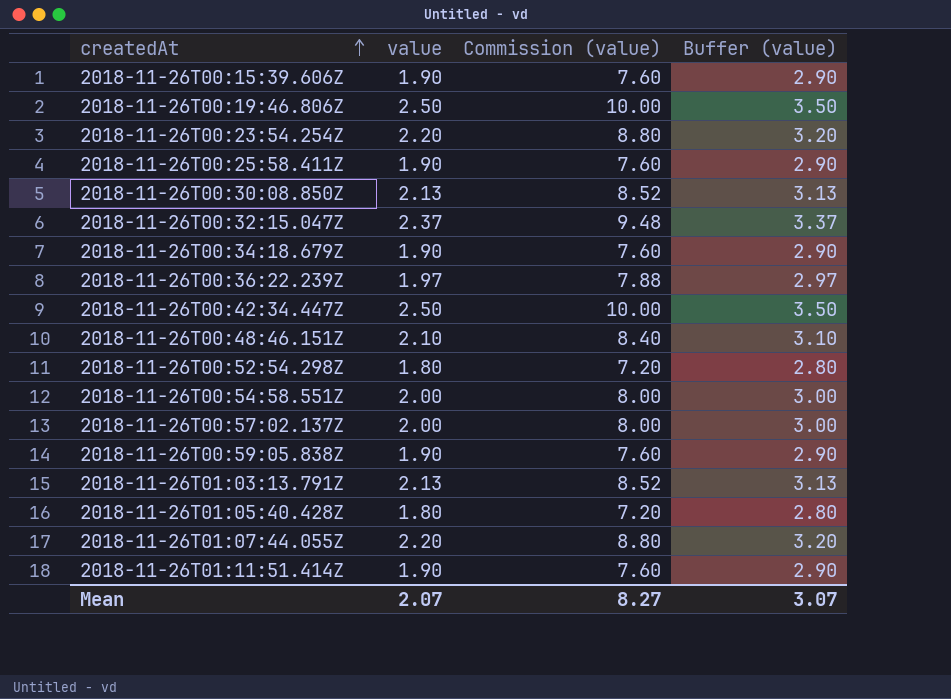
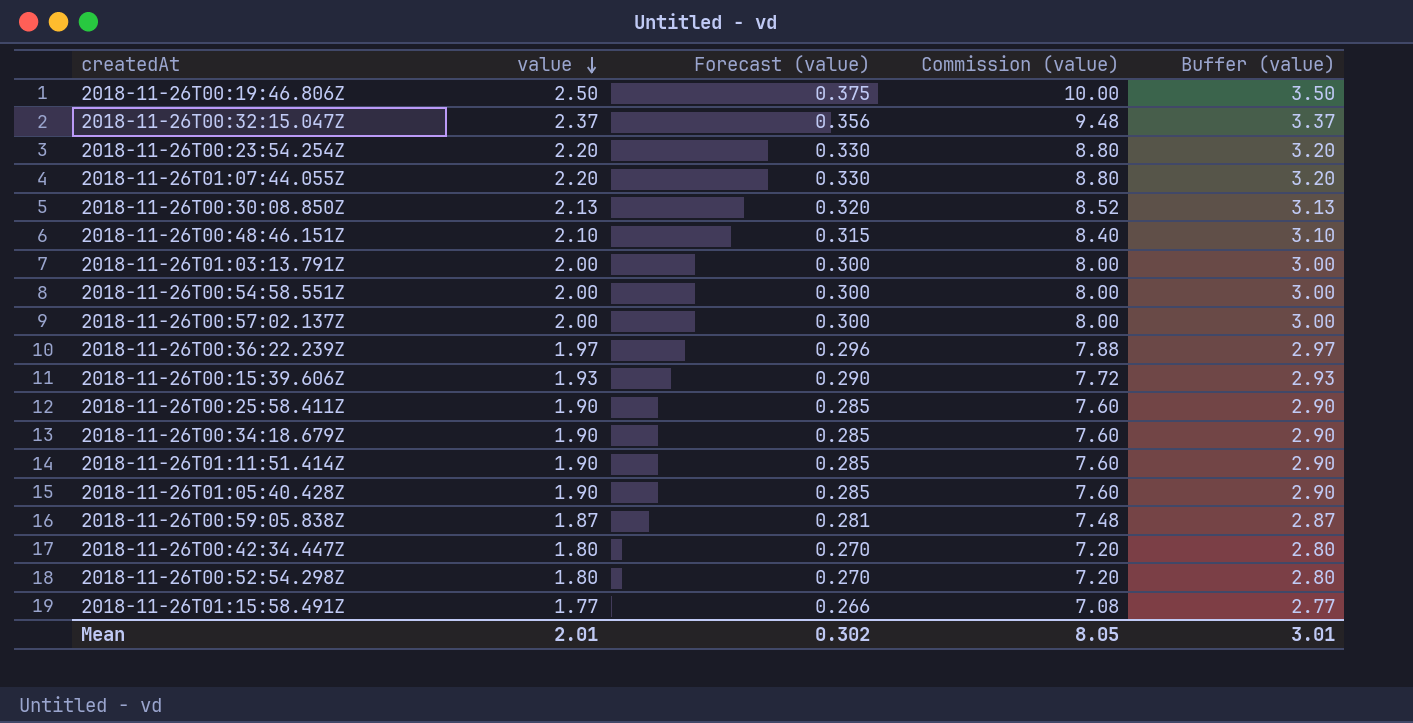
row order: createdAt ascending -> value descending
column Forecast (value) | formula: none -> [value] * 0.15
2018-11-26T01:03:13.791Z | value: 2.13 -> 2.00
2018-11-26T01:03:13.791Z | Commission (value): 8.52 -> 8.00
2018-11-26T01:03:13.791Z | Buffer (value): 3.13 -> 3.00
2018-11-26T00:15:39.606Z | value: 1.90 -> 1.93
2018-11-26T00:15:39.606Z | Commission (value): 7.60 -> 7.72
2018-11-26T00:15:39.606Z | Buffer (value): 2.90 -> 2.93
2018-11-26T01:05:40.428Z | value: 1.80 -> 1.90
2018-11-26T01:05:40.428Z | Commission (value): 7.20 -> 7.60
2018-11-26T01:05:40.428Z | Buffer (value): 2.80 -> 2.90
2018-11-26T00:59:05.838Z | value: 1.90 -> 1.87
2018-11-26T00:59:05.838Z | Commission (value): 7.60 -> 7.48
2018-11-26T00:59:05.838Z | Buffer (value): 2.90 -> 2.87
2018-11-26T00:42:34.447Z | value: 2.50 -> 1.80
2018-11-26T00:42:34.447Z | Commission (value): 10.00 -> 7.20
2018-11-26T00:42:34.447Z | Buffer (value): 3.50 -> 2.80
row 2018-11-26T01:15:58.491Z: none -> 1.77 | 0.266 | 7.08 | 2.77
Mean | value: 2.07 -> 2.01
Mean | Commission (value): 8.27 -> 8.05
Mean | Buffer (value): 3.07 -> 3.01

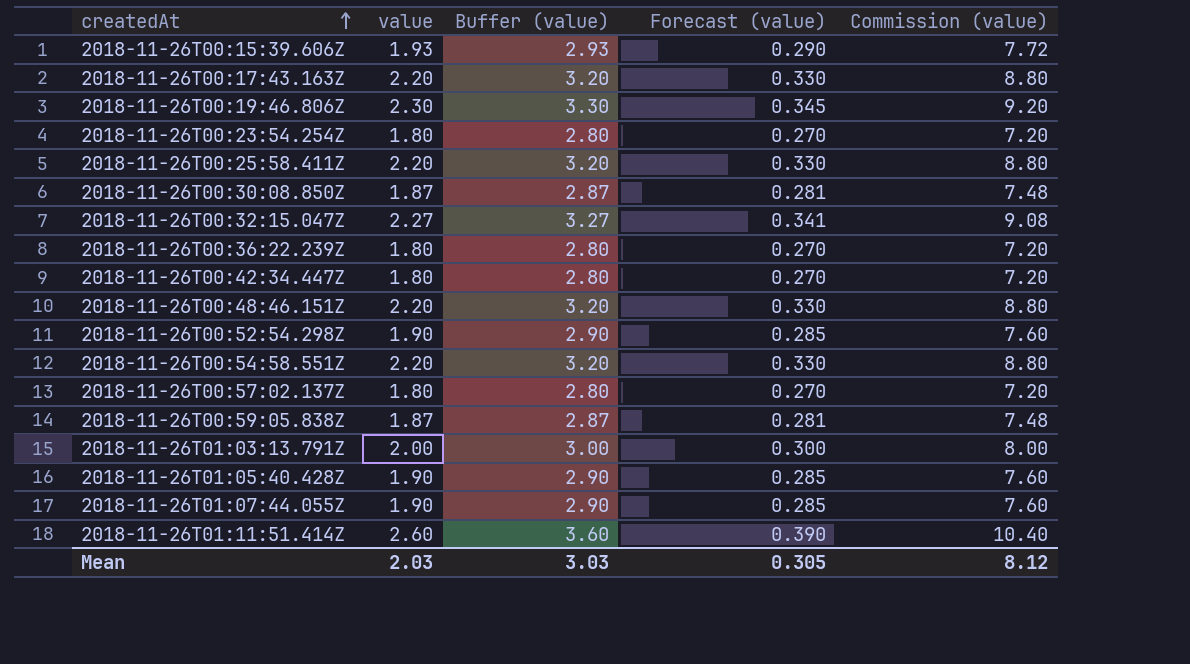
row order: value descending -> createdAt ascending
column Buffer (value) | position: 5 -> 3
row 2018-11-26T00:34:18.679Z: 1.90 | 0.285 | 7.60 | 2.90 -> none
row 2018-11-26T01:15:58.491Z: 1.77 | 0.266 | 7.08 | 2.77 -> none
row 2018-11-26T00:17:43.163Z: none -> 2.20 | 3.20 | 0.330 | 8.80
2018-11-26T00:19:46.806Z | value: 2.50 -> 2.30
2018-11-26T00:19:46.806Z | Buffer (value): 3.50 -> 3.30
2018-11-26T00:19:46.806Z | Forecast (value): 0.375 -> 0.345
2018-11-26T00:19:46.806Z | Commission (value): 10.00 -> 9.20
2018-11-26T00:23:54.254Z | value: 2.20 -> 1.80
2018-11-26T00:23:54.254Z | Buffer (value): 3.20 -> 2.80
2018-11-26T00:23:54.254Z | Forecast (value): 0.330 -> 0.270
2018-11-26T00:23:54.254Z | Commission (value): 8.80 -> 7.20
2018-11-26T00:25:58.411Z | value: 1.90 -> 2.20
2018-11-26T00:25:58.411Z | Buffer (value): 2.90 -> 3.20
2018-11-26T00:25:58.411Z | Forecast (value): 0.285 -> 0.330
2018-11-26T00:25:58.411Z | Commission (value): 7.60 -> 8.80
2018-11-26T00:30:08.850Z | value: 2.13 -> 1.87
2018-11-26T00:30:08.850Z | Buffer (value): 3.13 -> 2.87
2018-11-26T00:30:08.850Z | Forecast (value): 0.320 -> 0.281
2018-11-26T00:30:08.850Z | Commission (value): 8.52 -> 7.48
2018-11-26T00:32:15.047Z | value: 2.37 -> 2.27
2018-11-26T00:32:15.047Z | Buffer (value): 3.37 -> 3.27
2018-11-26T00:32:15.047Z | Forecast (value): 0.356 -> 0.341
2018-11-26T00:32:15.047Z | Commission (value): 9.48 -> 9.08
2018-11-26T00:36:22.239Z | value: 1.97 -> 1.80
2018-11-26T00:36:22.239Z | Buffer (value): 2.97 -> 2.80
2018-11-26T00:36:22.239Z | Forecast (value): 0.296 -> 0.270
2018-11-26T00:36:22.239Z | Commission (value): 7.88 -> 7.20
2018-11-26T00:48:46.151Z | value: 2.10 -> 2.20
2018-11-26T00:48:46.151Z | Buffer (value): 3.10 -> 3.20
2018-11-26T00:48:46.151Z | Forecast (value): 0.315 -> 0.330
2018-11-26T00:48:46.151Z | Commission (value): 8.40 -> 8.80
2018-11-26T00:52:54.298Z | value: 1.80 -> 1.90
2018-11-26T00:52:54.298Z | Buffer (value): 2.80 -> 2.90
2018-11-26T00:52:54.298Z | Forecast (value): 0.270 -> 0.285
2018-11-26T00:52:54.298Z | Commission (value): 7.20 -> 7.60
2018-11-26T00:54:58.551Z | value: 2.00 -> 2.20
2018-11-26T00:54:58.551Z | Buffer (value): 3.00 -> 3.20
2018-11-26T00:54:58.551Z | Forecast (value): 0.300 -> 0.330
2018-11-26T00:54:58.551Z | Commission (value): 8.00 -> 8.80
2018-11-26T00:57:02.137Z | value: 2.00 -> 1.80
2018-11-26T00:57:02.137Z | Buffer (value): 3.00 -> 2.80
2018-11-26T00:57:02.137Z | Forecast (value): 0.300 -> 0.270
2018-11-26T00:57:02.137Z | Commission (value): 8.00 -> 7.20
2018-11-26T01:07:44.055Z | value: 2.20 -> 1.90
2018-11-26T01:07:44.055Z | Buffer (value): 3.20 -> 2.90
2018-11-26T01:07:44.055Z | Forecast (value): 0.330 -> 0.285
2018-11-26T01:07:44.055Z | Commission (value): 8.80 -> 7.60
2018-11-26T01:11:51.414Z | value: 1.90 -> 2.60
2018-11-26T01:11:51.414Z | Buffer (value): 2.90 -> 3.60
2018-11-26T01:11:51.414Z | Forecast (value): 0.285 -> 0.390
2018-11-26T01:11:51.414Z | Commission (value): 7.60 -> 10.40
Mean | value: 2.01 -> 2.03
Mean | Buffer (value): 3.01 -> 3.03
Mean | Forecast (value): 0.302 -> 0.305
Mean | Commission (value): 8.05 -> 8.12

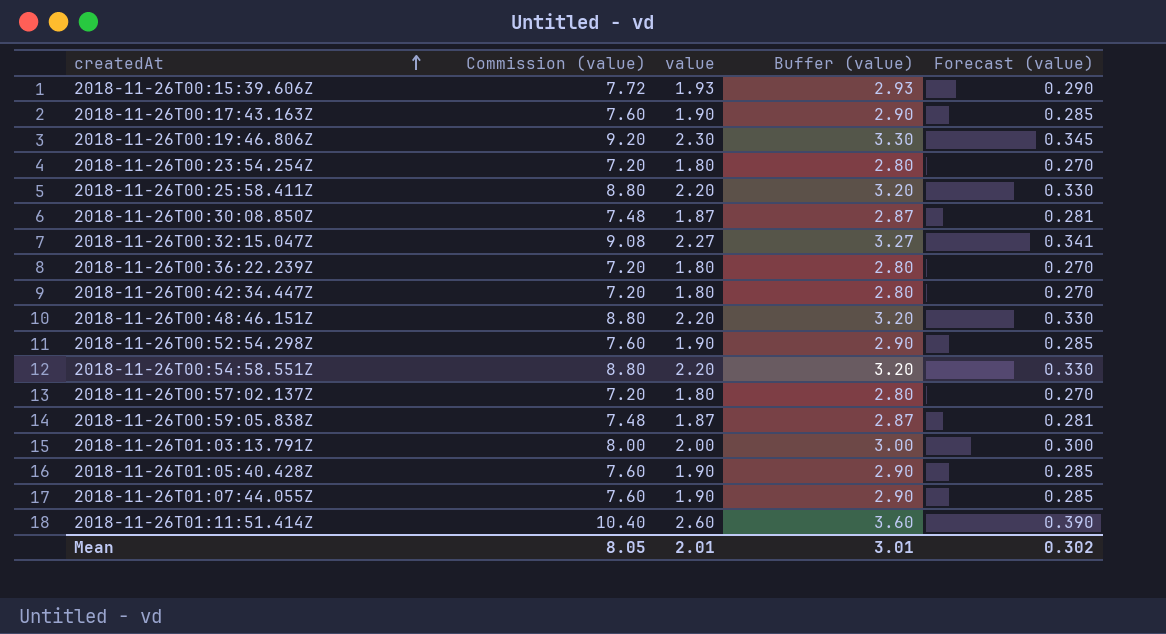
column Commission (value) | position: 5 -> 2
2018-11-26T00:17:43.163Z | Commission (value): 8.80 -> 7.60
2018-11-26T00:17:43.163Z | value: 2.20 -> 1.90
2018-11-26T00:17:43.163Z | Buffer (value): 3.20 -> 2.90
2018-11-26T00:17:43.163Z | Forecast (value): 0.330 -> 0.285
Mean | Commission (value): 8.12 -> 8.05
Mean | value: 2.03 -> 2.01
Mean | Buffer (value): 3.03 -> 3.01
Mean | Forecast (value): 0.305 -> 0.302

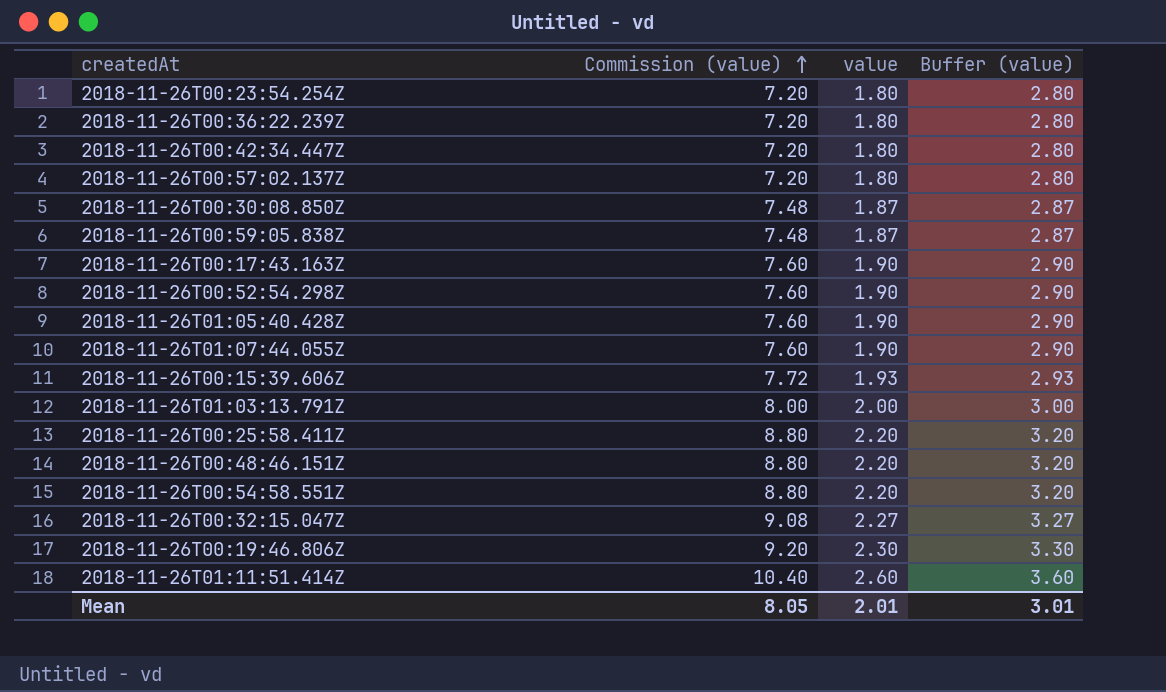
row order: createdAt ascending -> Commission (value) ascending
column Forecast (value) | formula: [value] * 0.15 -> none

